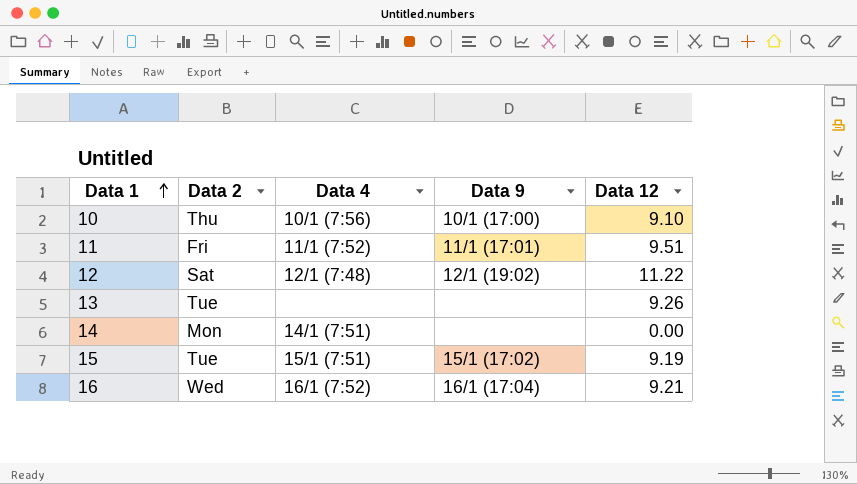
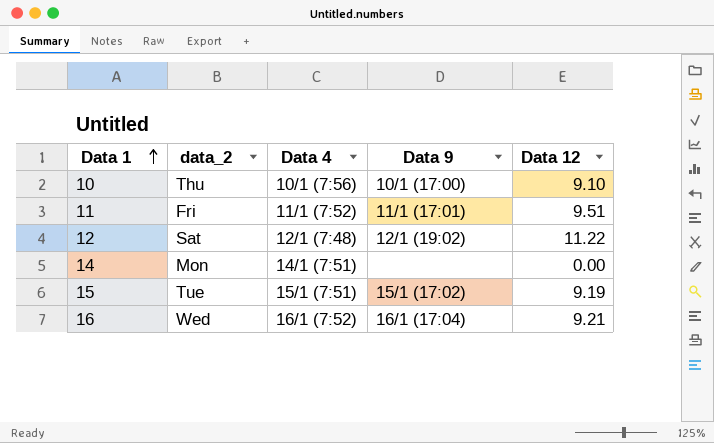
column name: Data 2 -> data_2
row 13: Tue | none | none | 9.26 -> none

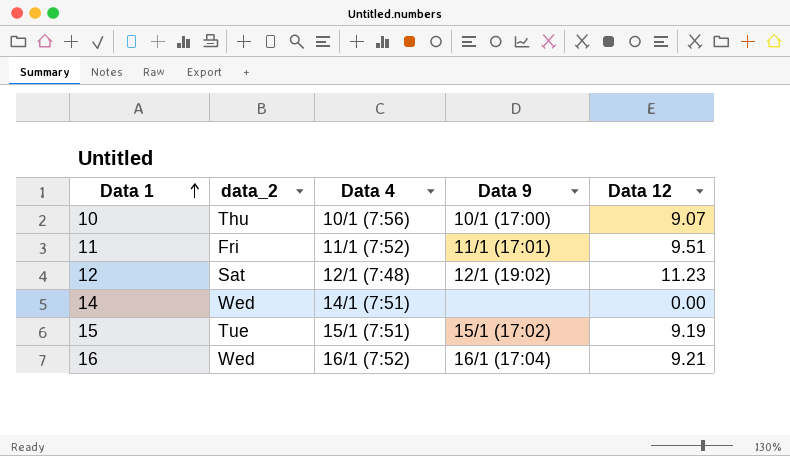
10 | Data 12: 9.10 -> 9.07
12 | Data 12: 11.22 -> 11.23
14 | data_2: Mon -> Wed

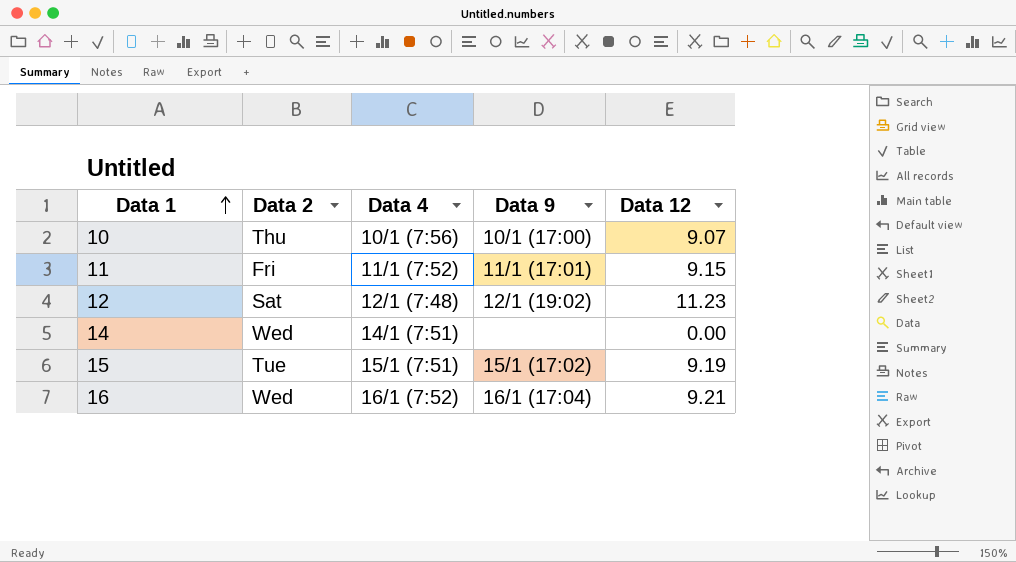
column name: data_2 -> Data 2
11 | Data 12: 9.51 -> 9.15

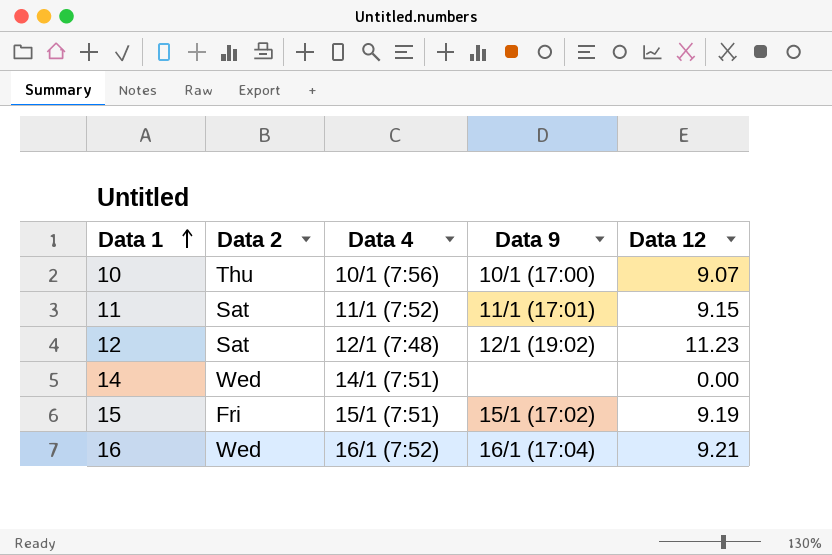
11 | Data 2: Fri -> Sat
15 | Data 2: Tue -> Fri

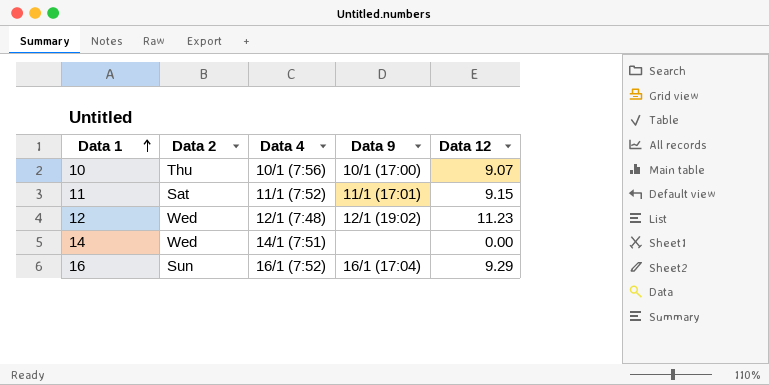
row 15: Fri | 15/1 (7:51) | 15/1 (17:02) | 9.19 -> none
12 | Data 2: Sat -> Wed
16 | Data 2: Wed -> Sun
16 | Data 12: 9.21 -> 9.29

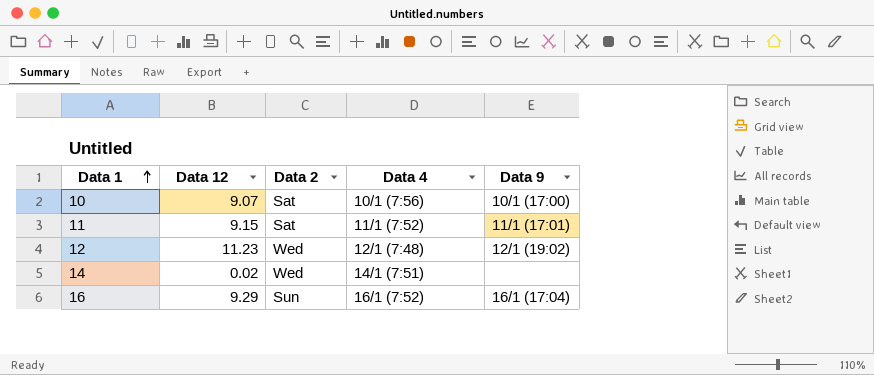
column Data 12 | position: 5 -> 2
10 | Data 2: Thu -> Sat
14 | Data 12: 0.00 -> 0.02

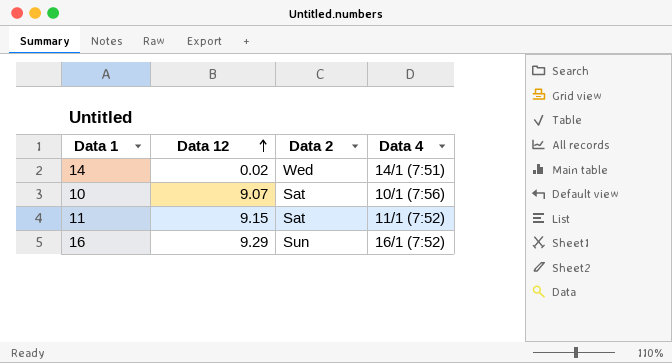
row order: Data 1 ascending -> Data 12 ascending
column Data 9 | position: 5 -> none
row 12: 11.23 | Wed | 12/1 (7:48) | 12/1 (19:02) -> none

